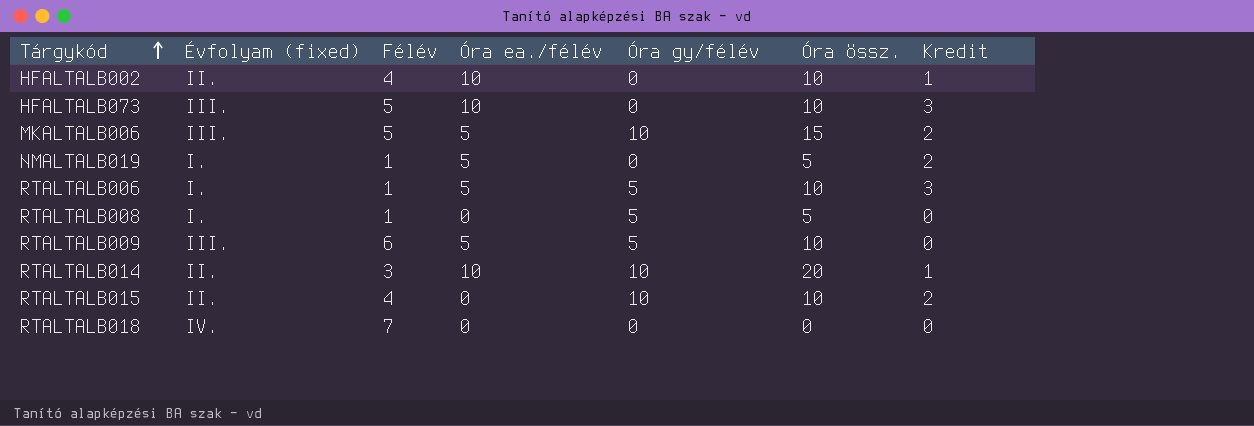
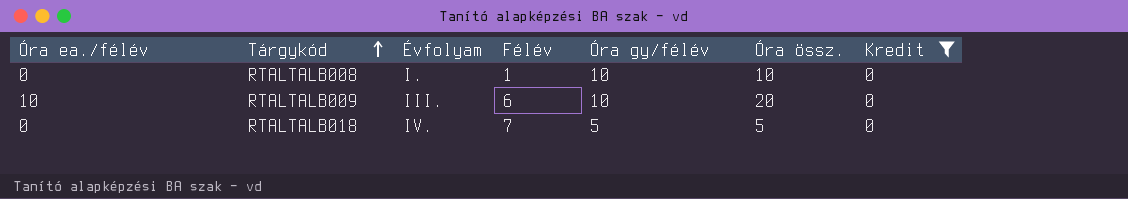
filter: none -> Kredit = 0
column Óra ea./félév | position: 4 -> 1
column name: Évfolyam (fixed) -> Évfolyam
RTALTALB008 | Óra gy/félév: 5 -> 10
RTALTALB008 | Óra össz.: 5 -> 10
RTALTALB009 | Óra ea./félév: 5 -> 10
RTALTALB009 | Óra gy/félév: 5 -> 10
RTALTALB009 | Óra össz.: 10 -> 20
RTALTALB018 | Óra gy/félév: 0 -> 5
RTALTALB018 | Óra össz.: 0 -> 5

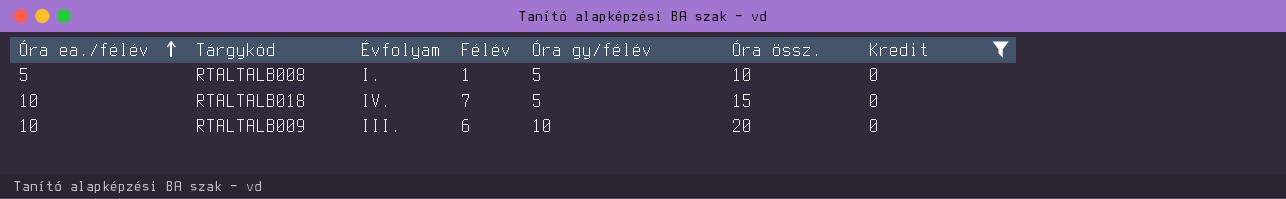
row order: Tárgykód ascending -> Óra ea./félév ascending
RTALTALB008 | Óra ea./félév: 0 -> 5
RTALTALB008 | Óra gy/félév: 10 -> 5
RTALTALB018 | Óra ea./félév: 0 -> 10
RTALTALB018 | Óra össz.: 5 -> 15

